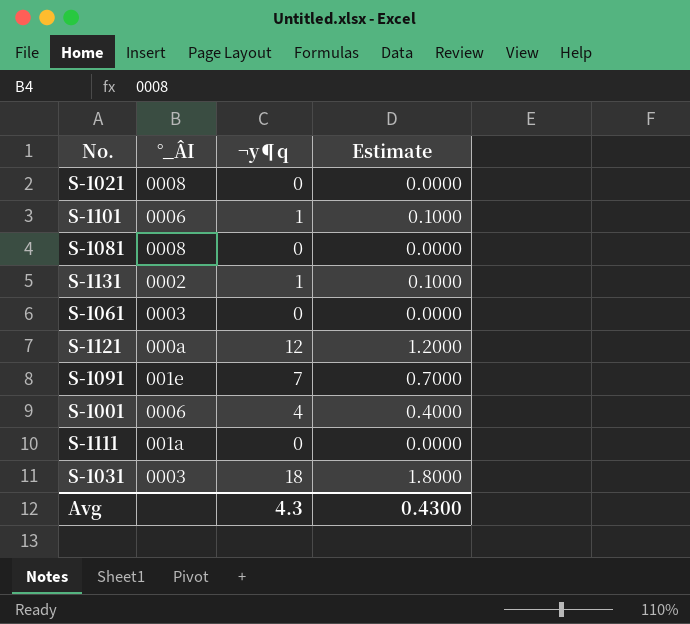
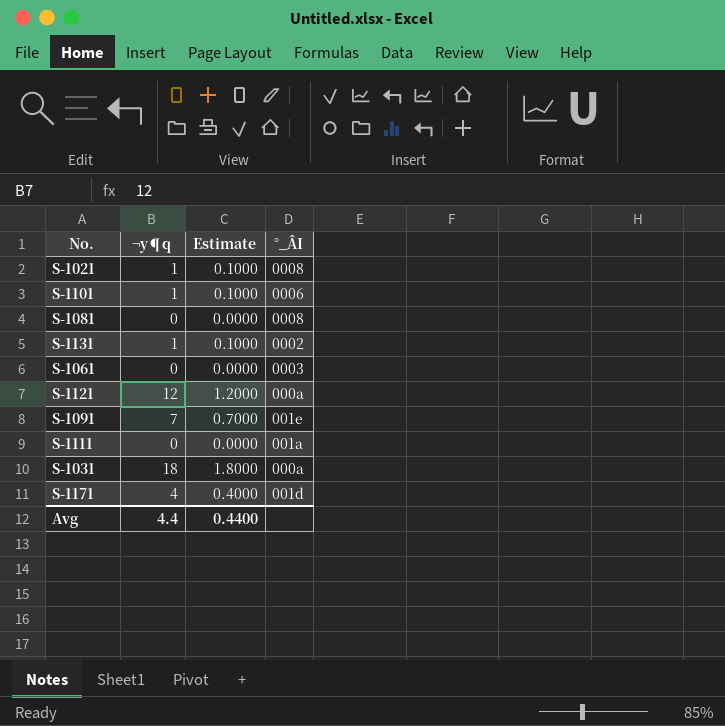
column °_ÂI | position: 2 -> 4
row S-1001: 0006 | 4 | 0.4000 -> none
S-1021 | ¬y¶q: 0 -> 1
S-1021 | Estimate: 0.0000 -> 0.1000
S-1031 | °_ÂI: 0003 -> 000a
row S-1171: none -> 4 | 0.4000 | 001d
Avg | ¬y¶q: 4.3 -> 4.4
Avg | Estimate: 0.4300 -> 0.4400

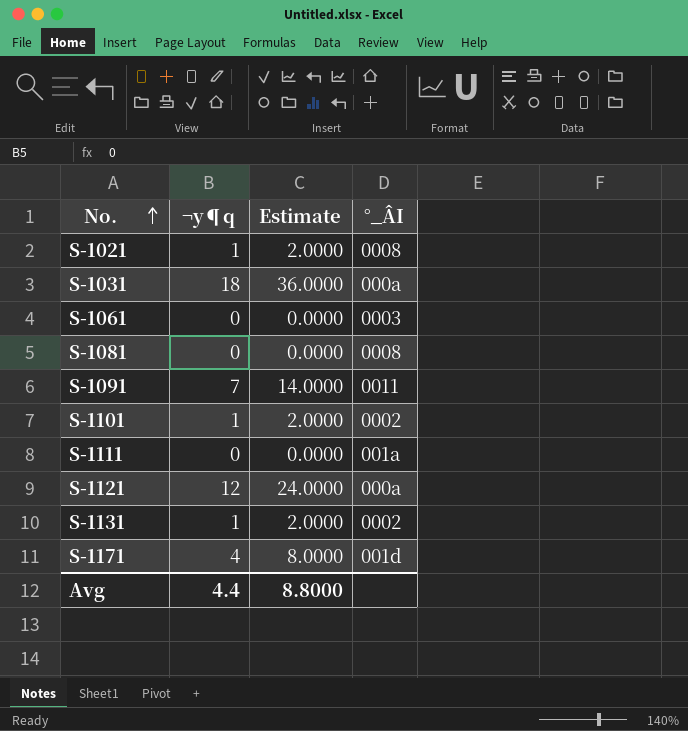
row order: none -> No. ascending
column Estimate | formula: [¬y¶q] * 0.1 -> [¬y¶q] * 2
S-1091 | °_ÂI: 001e -> 0011
S-1101 | °_ÂI: 0006 -> 0002
Avg | Estimate: 0.4400 -> 8.8000

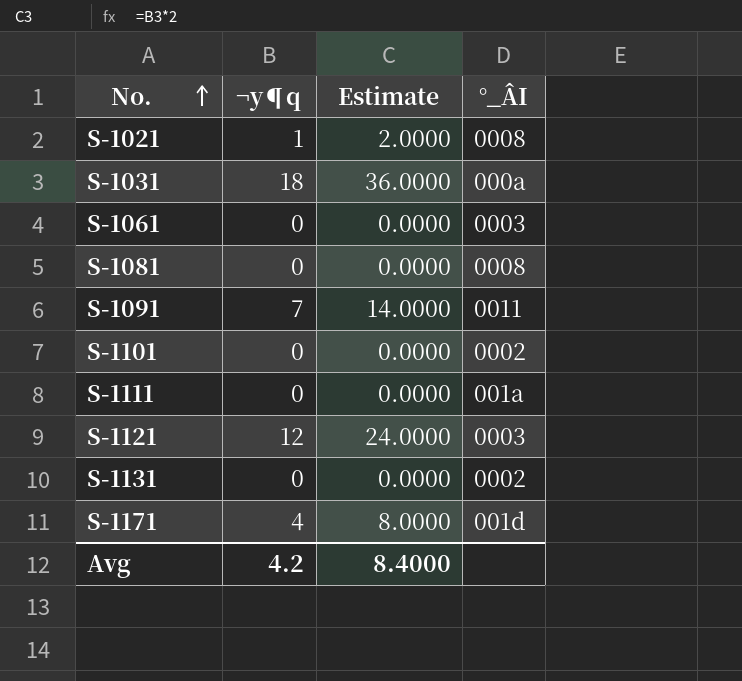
S-1101 | ¬y¶q: 1 -> 0
S-1101 | Estimate: 2.0000 -> 0.0000
S-1121 | °_ÂI: 000a -> 0003
S-1131 | ¬y¶q: 1 -> 0
S-1131 | Estimate: 2.0000 -> 0.0000
Avg | ¬y¶q: 4.4 -> 4.2
Avg | Estimate: 8.8000 -> 8.4000

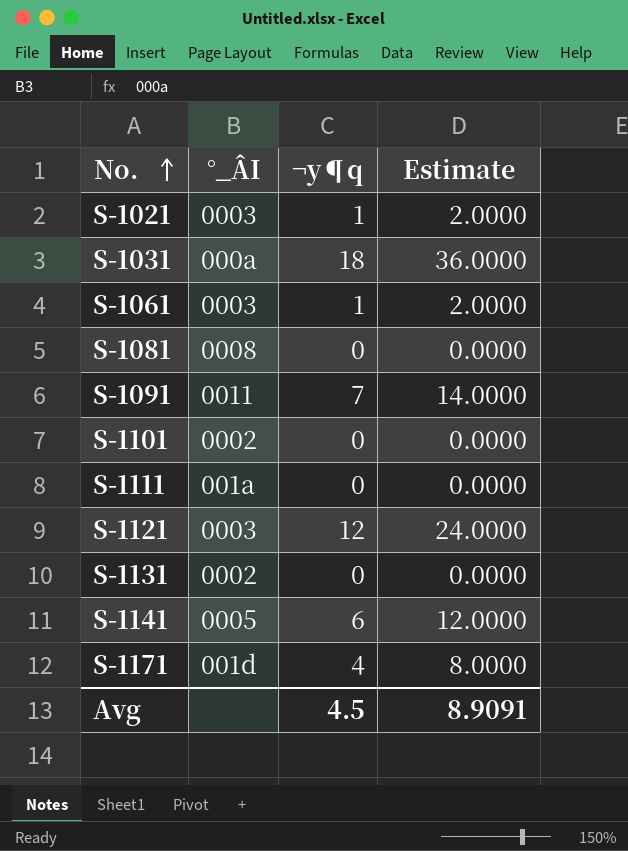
column °_ÂI | position: 4 -> 2
S-1021 | °_ÂI: 0008 -> 0003
S-1061 | ¬y¶q: 0 -> 1
S-1061 | Estimate: 0.0000 -> 2.0000
row S-1141: none -> 0005 | 6 | 12.0000
Avg | ¬y¶q: 4.2 -> 4.5
Avg | Estimate: 8.4000 -> 8.9091

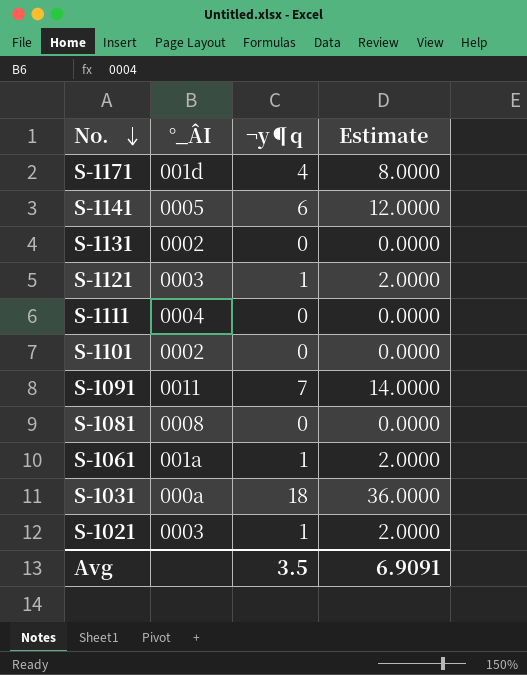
row order: No. ascending -> No. descending
S-1121 | ¬y¶q: 12 -> 1
S-1121 | Estimate: 24.0000 -> 2.0000
S-1111 | °_ÂI: 001a -> 0004
S-1061 | °_ÂI: 0003 -> 001a
Avg | ¬y¶q: 4.5 -> 3.5
Avg | Estimate: 8.9091 -> 6.9091

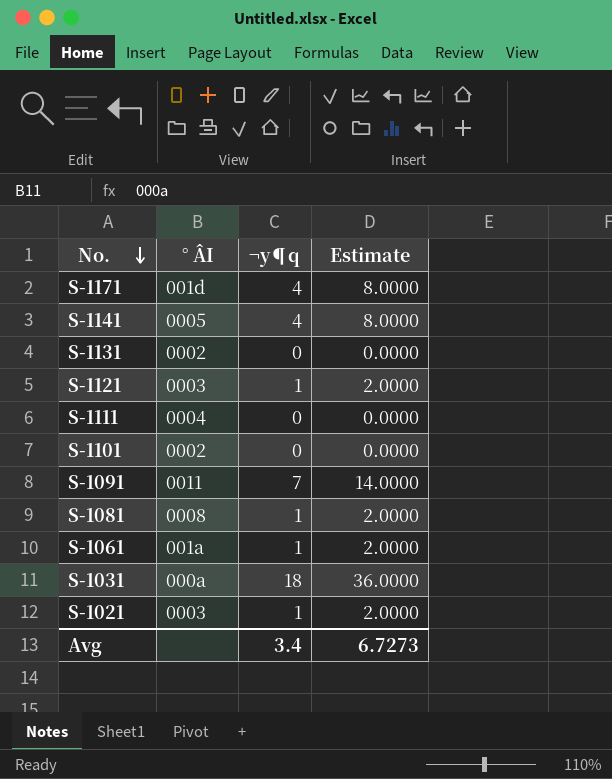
column name: °_ÂI -> ° ÂI
S-1141 | ¬y¶q: 6 -> 4
S-1141 | Estimate: 12.0000 -> 8.0000
S-1081 | ¬y¶q: 0 -> 1
S-1081 | Estimate: 0.0000 -> 2.0000
Avg | ¬y¶q: 3.5 -> 3.4
Avg | Estimate: 6.9091 -> 6.7273

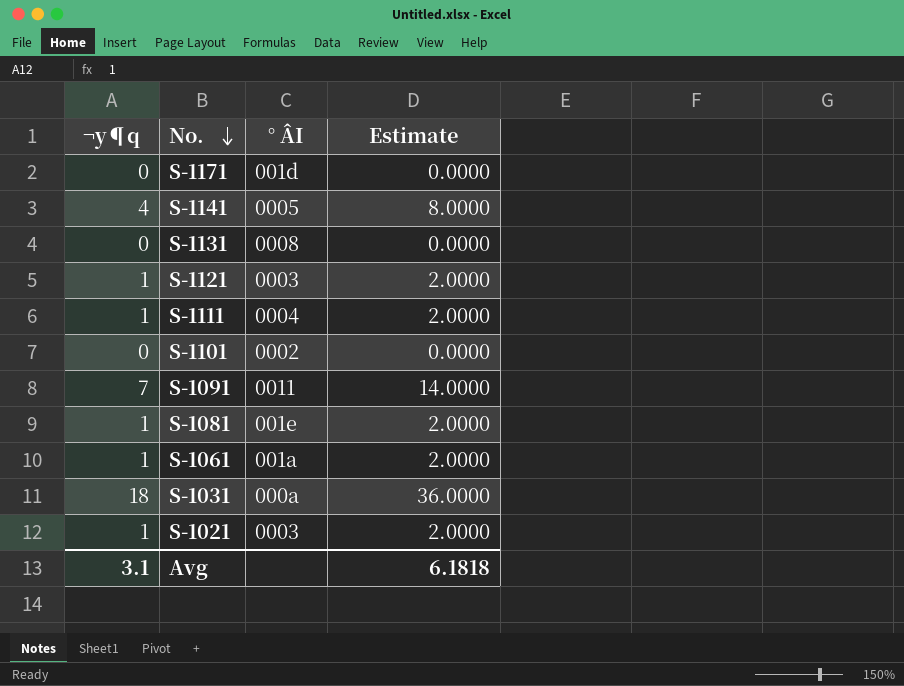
column ¬y¶q | position: 3 -> 1
S-1171 | ¬y¶q: 4 -> 0
S-1171 | Estimate: 8.0000 -> 0.0000
S-1131 | ° ÂI: 0002 -> 0008
S-1111 | ¬y¶q: 0 -> 1
S-1111 | Estimate: 0.0000 -> 2.0000
S-1081 | ° ÂI: 0008 -> 001e
Avg | ¬y¶q: 3.4 -> 3.1
Avg | Estimate: 6.7273 -> 6.1818

